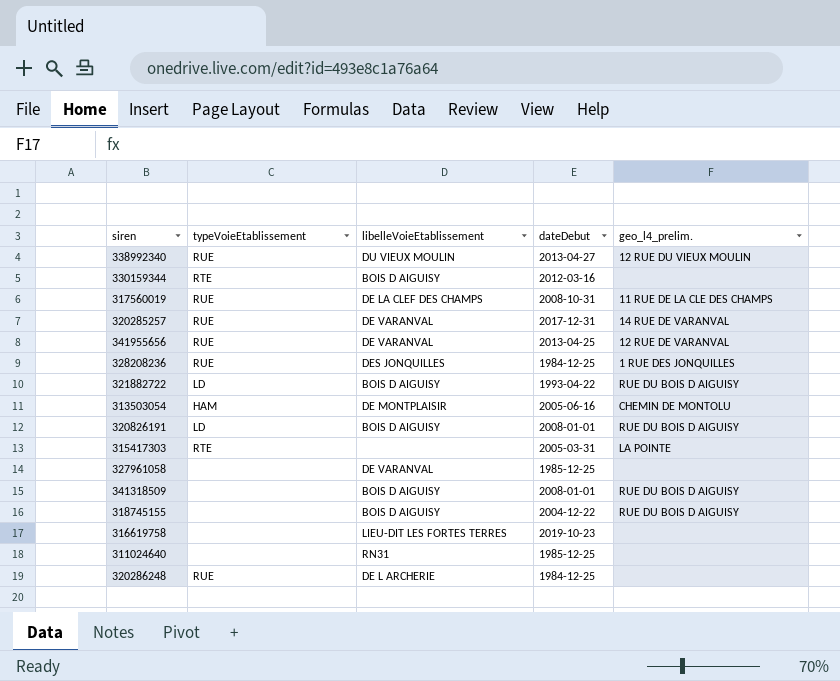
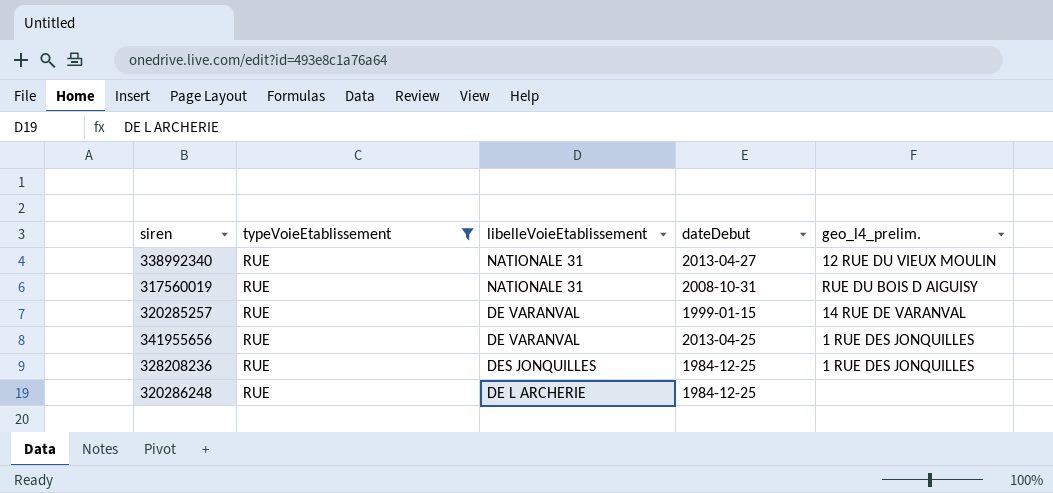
filter: none -> typeVoieEtablissement = RUE
338992340 | libelleVoieEtablissement: DU VIEUX MOULIN -> NATIONALE 31
317560019 | libelleVoieEtablissement: DE LA CLEF DES CHAMPS -> NATIONALE 31
317560019 | geo_l4_prelim.: 11 RUE DE LA CLE DES CHAMPS -> RUE DU BOIS D AIGUISY
320285257 | dateDebut: 2017-12-31 -> 1999-01-15
341955656 | geo_l4_prelim.: 12 RUE DE VARANVAL -> 1 RUE DES JONQUILLES

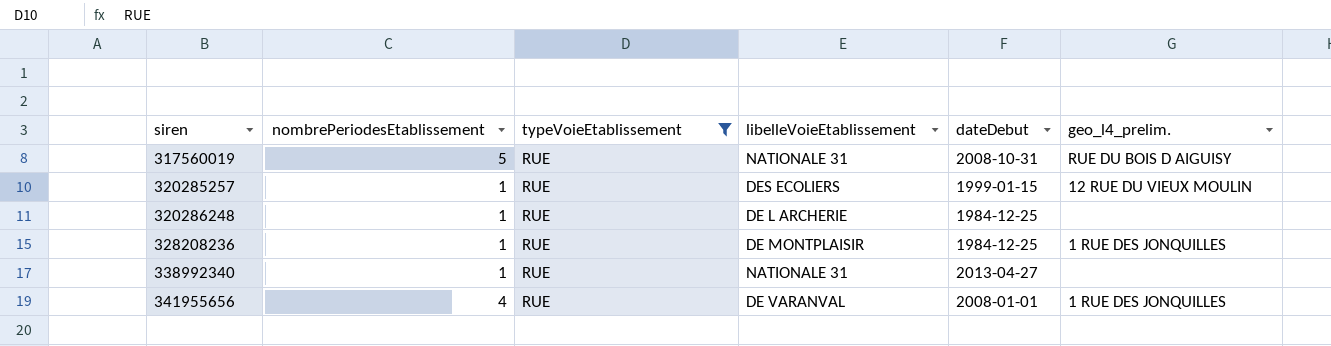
row order: none -> siren ascending
column nombrePeriodesEtablissement | position: none -> 2
320285257 | libelleVoieEtablissement: DE VARANVAL -> DES ECOLIERS
320285257 | geo_l4_prelim.: 14 RUE DE VARANVAL -> 12 RUE DU VIEUX MOULIN
328208236 | libelleVoieEtablissement: DES JONQUILLES -> DE MONTPLAISIR
338992340 | geo_l4_prelim.: 12 RUE DU VIEUX MOULIN -> none
341955656 | dateDebut: 2013-04-25 -> 2008-01-01

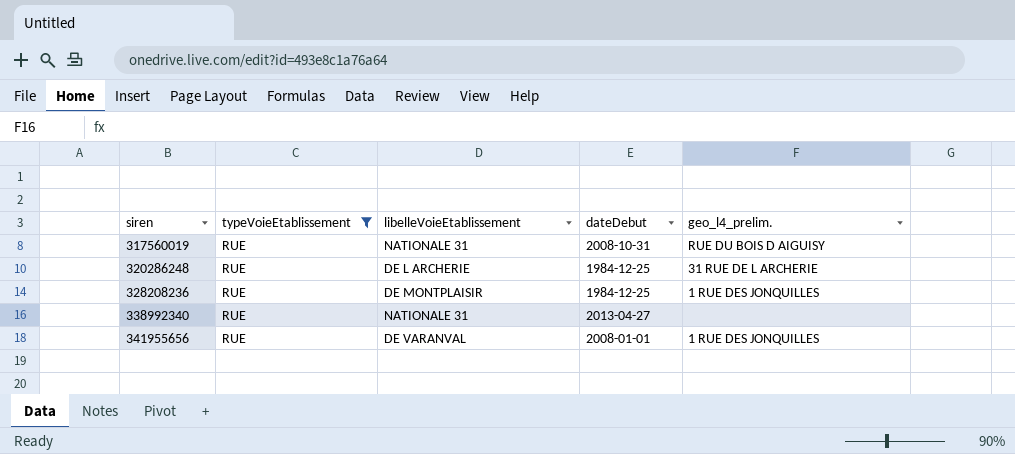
column nombrePeriodesEtablissement | position: 2 -> none
row 320285257: 1 | RUE | DES ECOLIERS | 1999-01-15 | 12 RUE DU VIEUX MOULIN -> none
320286248 | geo_l4_prelim.: none -> 31 RUE DE L ARCHERIE

